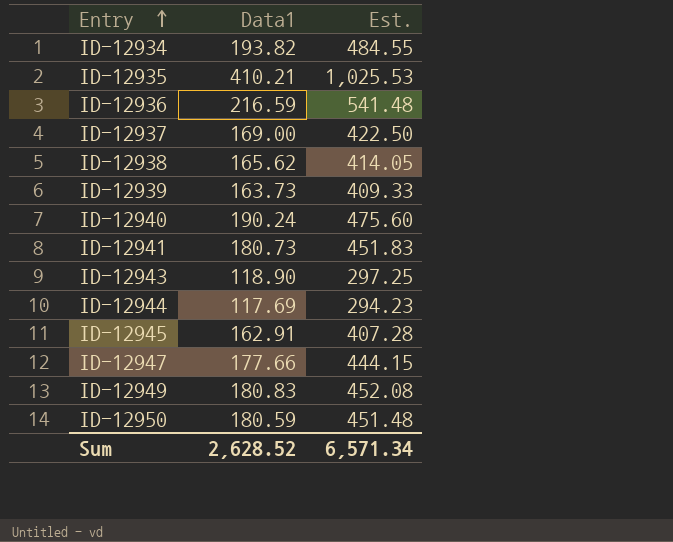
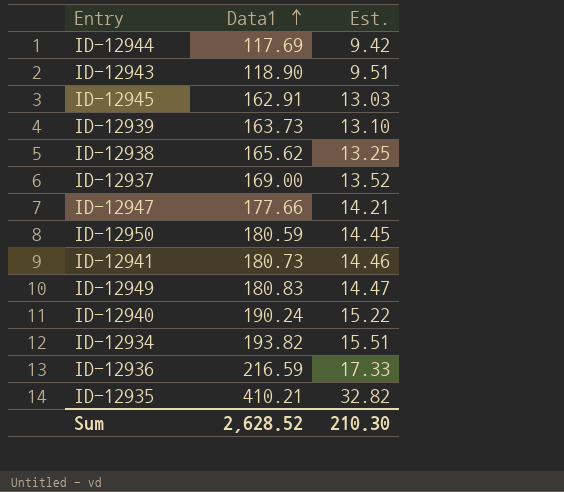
row order: Entry ascending -> Data1 ascending
column Est. | formula: [Data1] * 2.5 -> [Data1] * 0.08
Sum | Est.: 6,571.34 -> 210.30

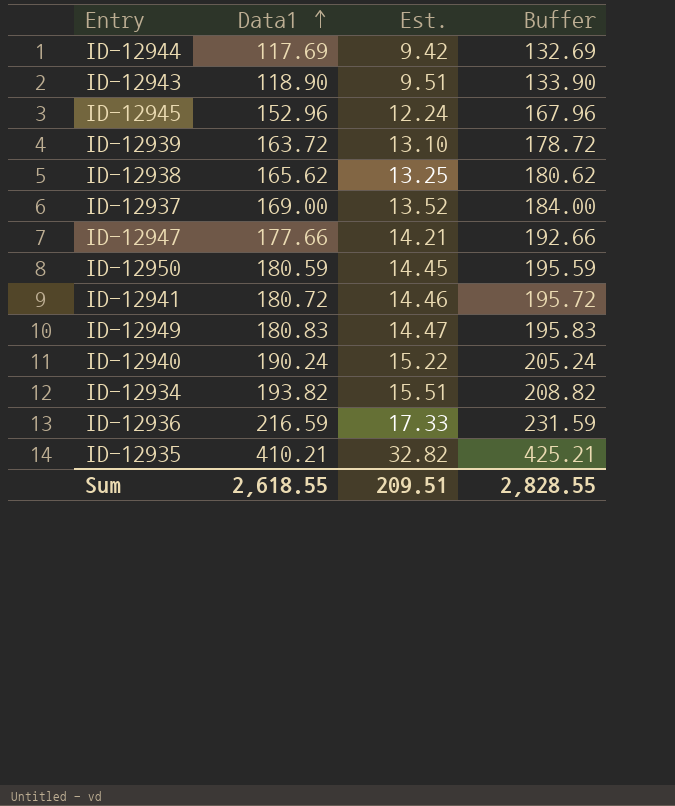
column Buffer | formula: none -> [Data1] + 15
ID-12945 | Data1: 162.91 -> 152.96
ID-12945 | Est.: 13.03 -> 12.24
ID-12939 | Data1: 163.73 -> 163.72
ID-12941 | Data1: 180.73 -> 180.72
Sum | Data1: 2,628.52 -> 2,618.55
Sum | Est.: 210.30 -> 209.51

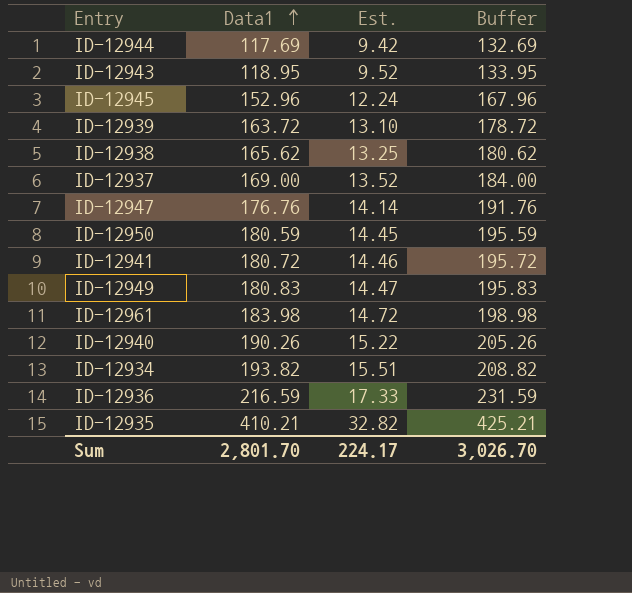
ID-12943 | Data1: 118.90 -> 118.95
ID-12943 | Est.: 9.51 -> 9.52
ID-12943 | Buffer: 133.90 -> 133.95
ID-12947 | Data1: 177.66 -> 176.76
ID-12947 | Est.: 14.21 -> 14.14
ID-12947 | Buffer: 192.66 -> 191.76
row ID-12961: none -> 183.98 | 14.72 | 198.98
ID-12940 | Data1: 190.24 -> 190.26
ID-12940 | Buffer: 205.24 -> 205.26
Sum | Data1: 2,618.55 -> 2,801.70
Sum | Est.: 209.51 -> 224.17
Sum | Buffer: 2,828.55 -> 3,026.70

